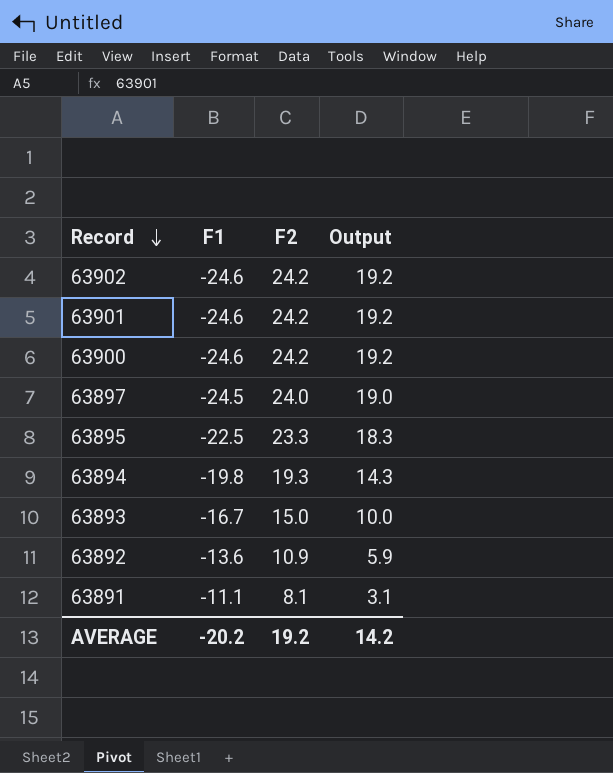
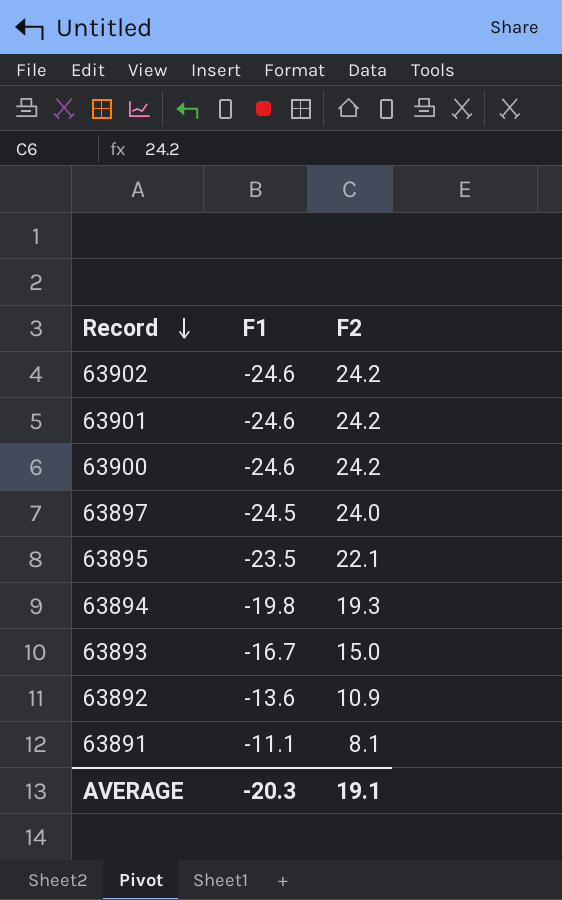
column Output | formula: [F2] - 5 -> none
63895 | F1: -22.5 -> -23.5
63895 | F2: 23.3 -> 22.1
AVERAGE | F1: -20.2 -> -20.3
AVERAGE | F2: 19.2 -> 19.1

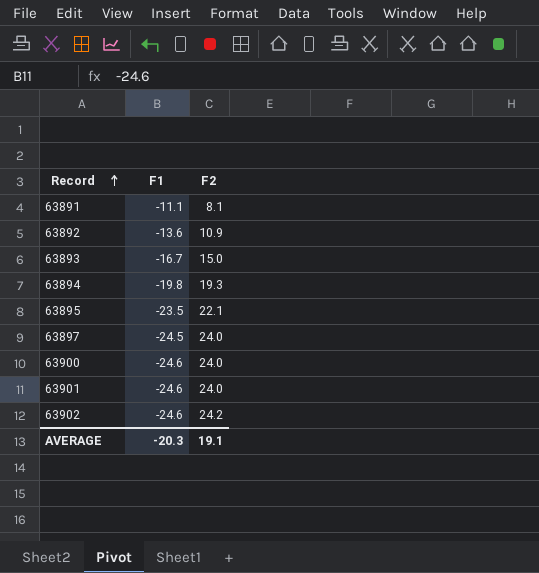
row order: Record descending -> Record ascending
63900 | F2: 24.2 -> 24.0
63901 | F2: 24.2 -> 24.0

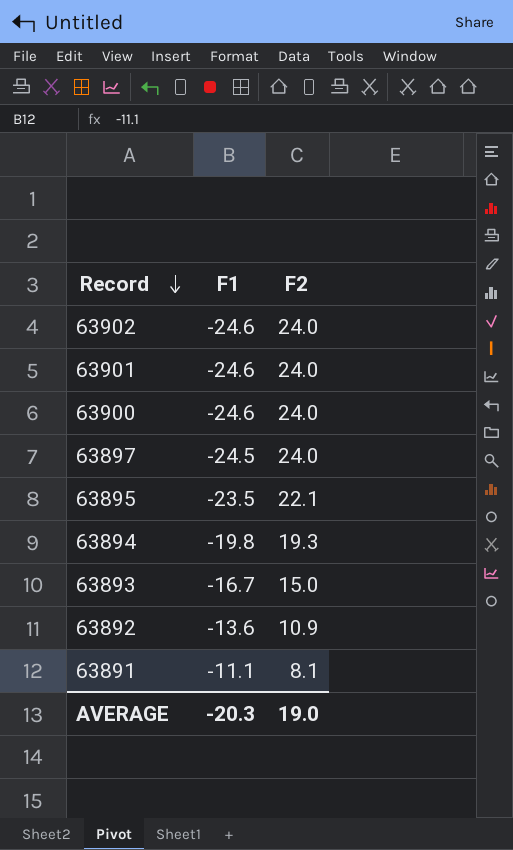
row order: Record ascending -> Record descending
63902 | F2: 24.2 -> 24.0
AVERAGE | F2: 19.1 -> 19.0

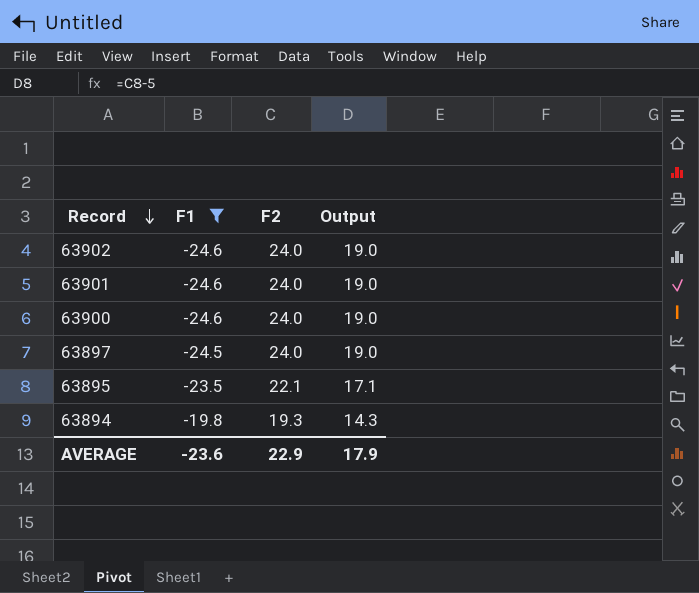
filter: none -> F1 <= -19.8
column Output | formula: none -> [F2] - 5
AVERAGE | F1: -20.3 -> -23.6
AVERAGE | F2: 19.0 -> 22.9

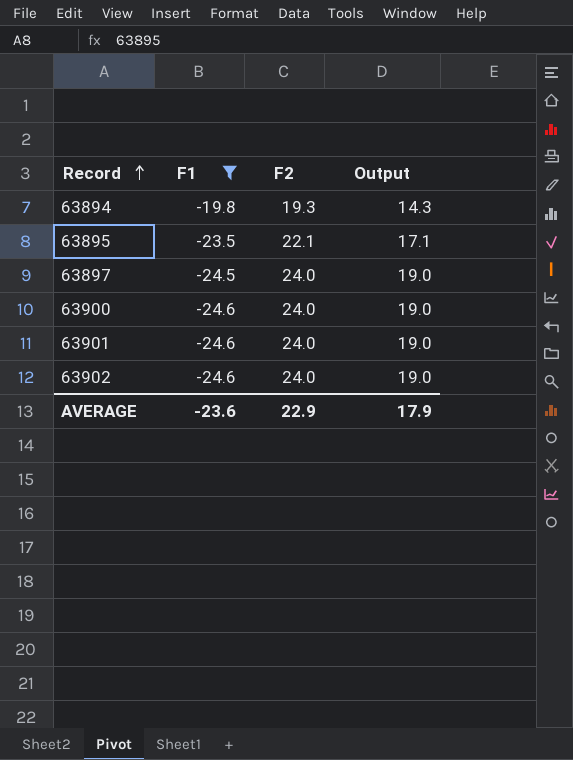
row order: Record descending -> Record ascending

